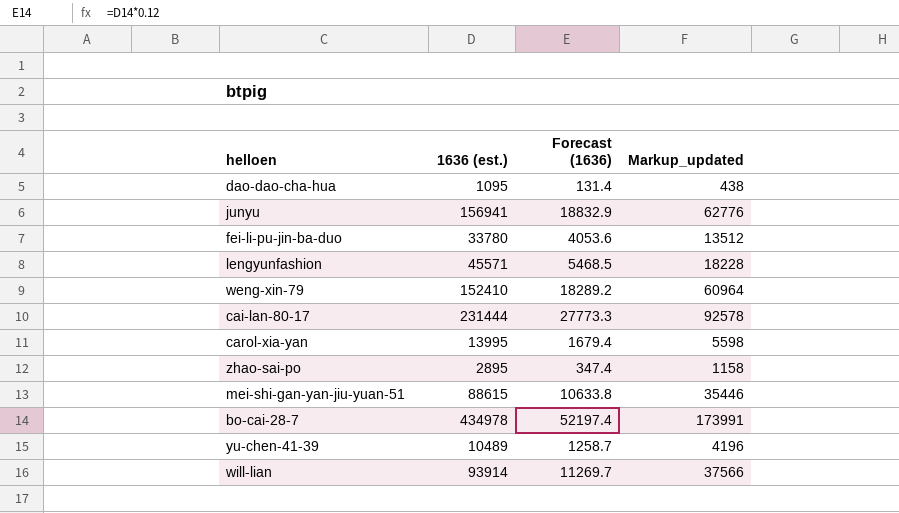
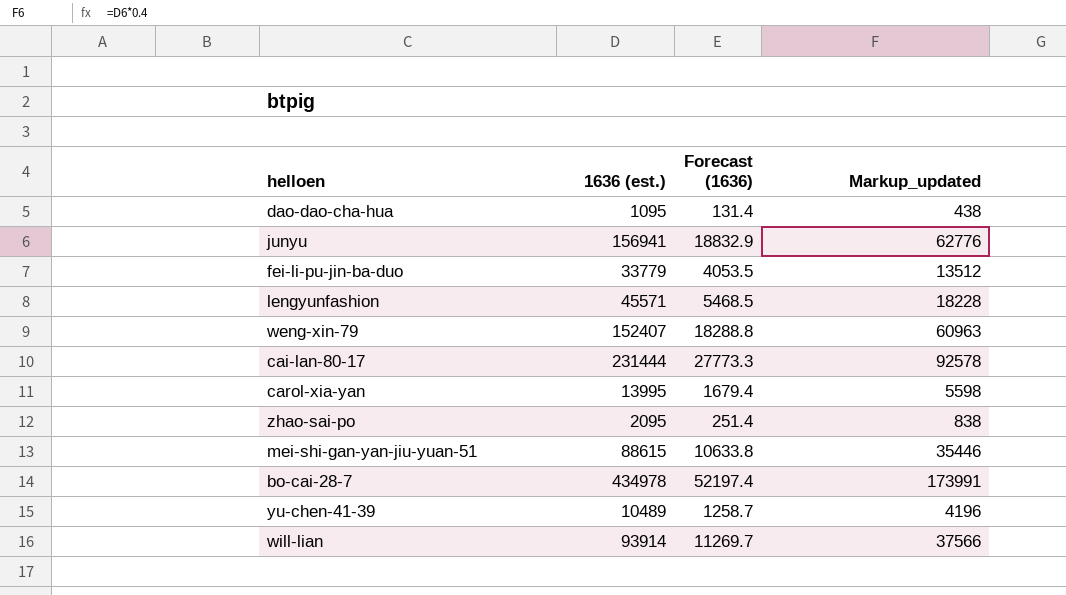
fei-li-pu-jin-ba-duo | 1636 (est.): 33780 -> 33779
fei-li-pu-jin-ba-duo | Forecast (1636): 4053.6 -> 4053.5
weng-xin-79 | 1636 (est.): 152410 -> 152407
weng-xin-79 | Forecast (1636): 18289.2 -> 18288.8
weng-xin-79 | Markup_updated: 60964 -> 60963
zhao-sai-po | 1636 (est.): 2895 -> 2095
zhao-sai-po | Forecast (1636): 347.4 -> 251.4
zhao-sai-po | Markup_updated: 1158 -> 838

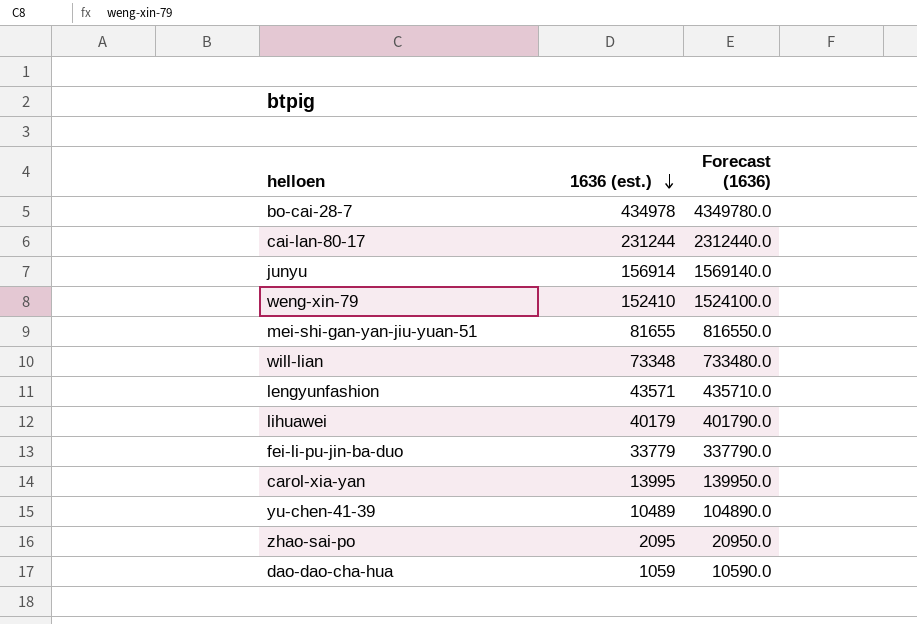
row order: none -> 1636 (est.) descending
column Markup_updated | formula: [1636 (est.)] * 0.4 -> none
column Forecast (1636) | formula: [1636 (est.)] * 0.12 -> [1636 (est.)] * 10
cai-lan-80-17 | 1636 (est.): 231444 -> 231244
junyu | 1636 (est.): 156941 -> 156914
weng-xin-79 | 1636 (est.): 152407 -> 152410
mei-shi-gan-yan-jiu-yuan-51 | 1636 (est.): 88615 -> 81655
will-lian | 1636 (est.): 93914 -> 73348
lengyunfashion | 1636 (est.): 45571 -> 43571
row lihuawei: none -> 40179 | 401790.0
dao-dao-cha-hua | 1636 (est.): 1095 -> 1059

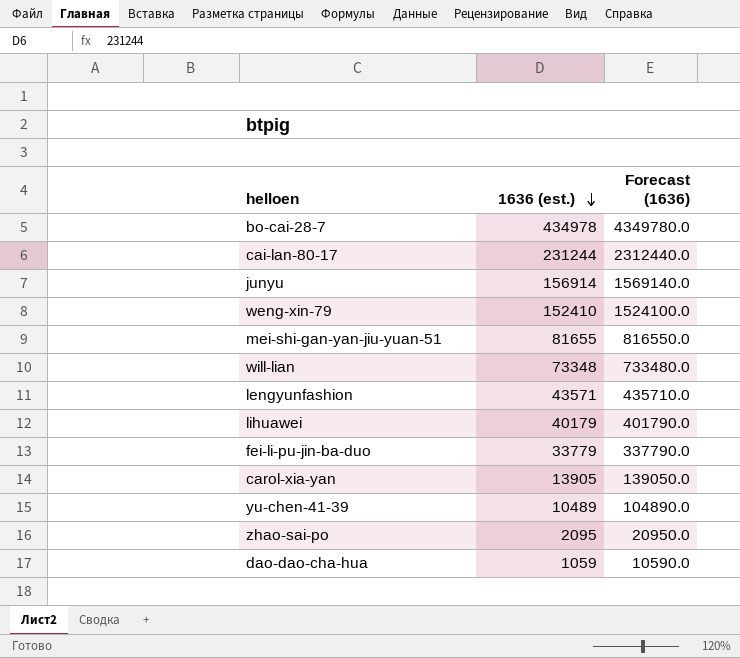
carol-xia-yan | 1636 (est.): 13995 -> 13905
carol-xia-yan | Forecast (1636): 139950.0 -> 139050.0

